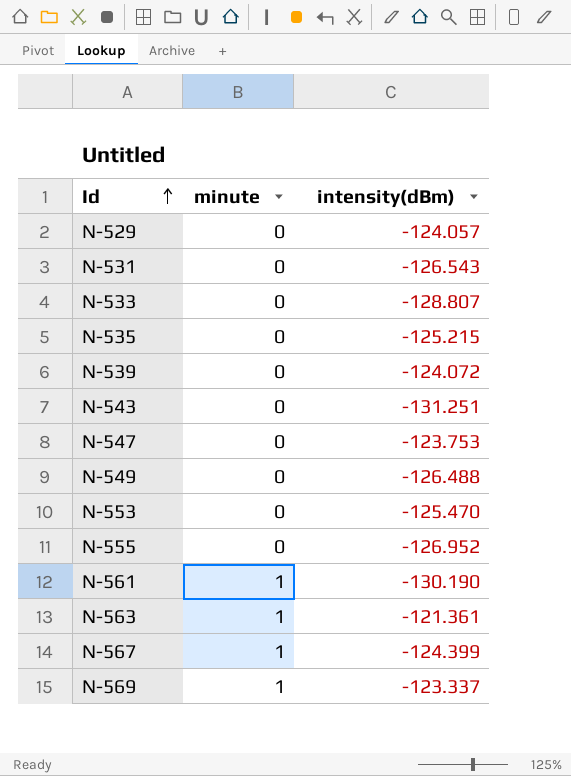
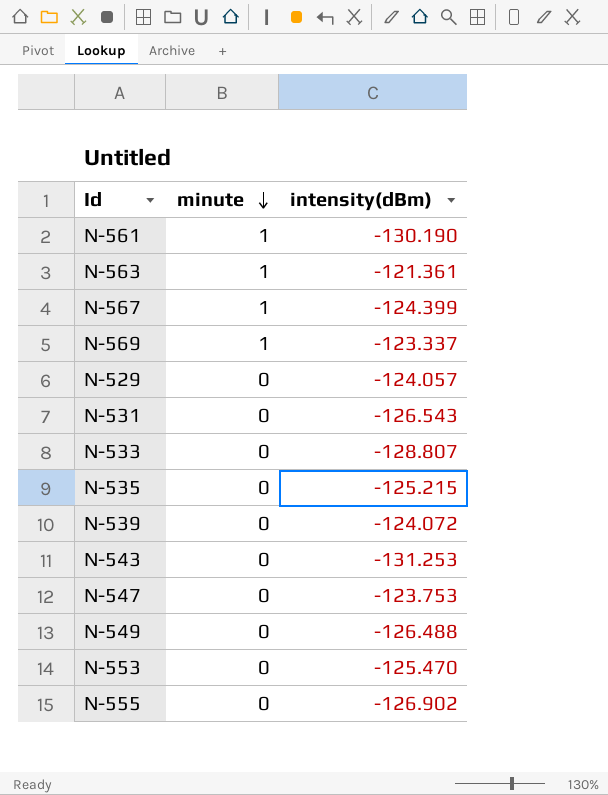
row order: Id ascending -> minute descending
N-543 | intensity(dBm): -131.251 -> -131.253
N-555 | intensity(dBm): -126.952 -> -126.902

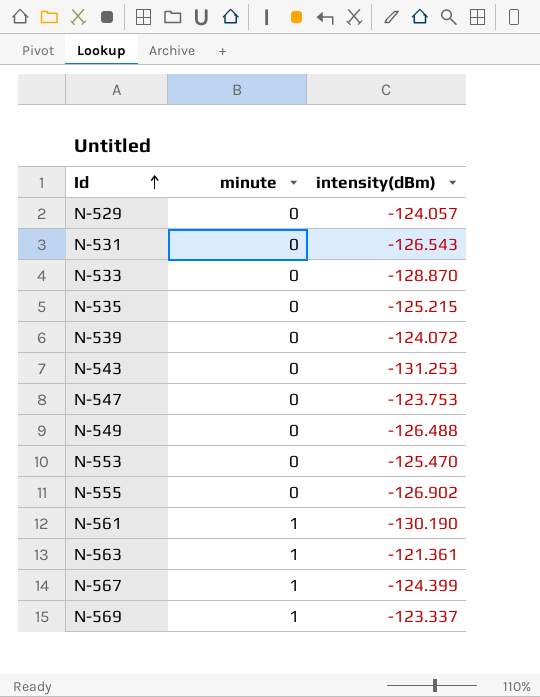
row order: minute descending -> Id ascending
N-533 | intensity(dBm): -128.807 -> -128.870

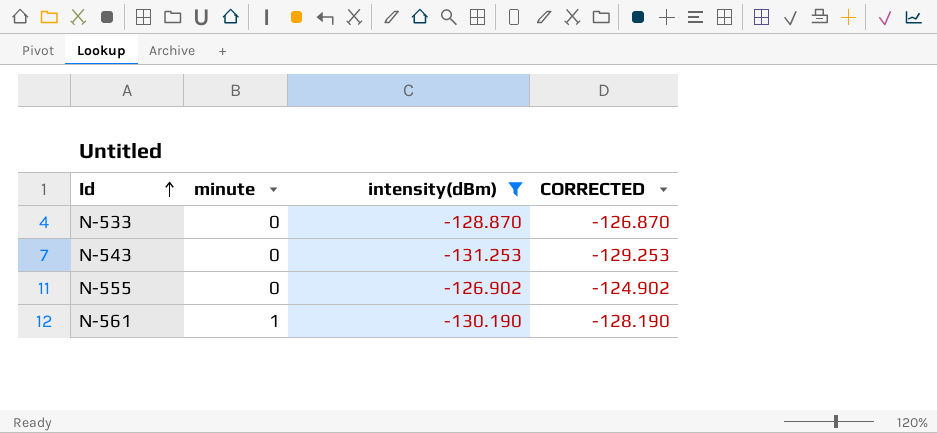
filter: none -> intensity(dBm) <= -126.902
column CORRECTED | formula: none -> [intensity(dBm)] + 2

